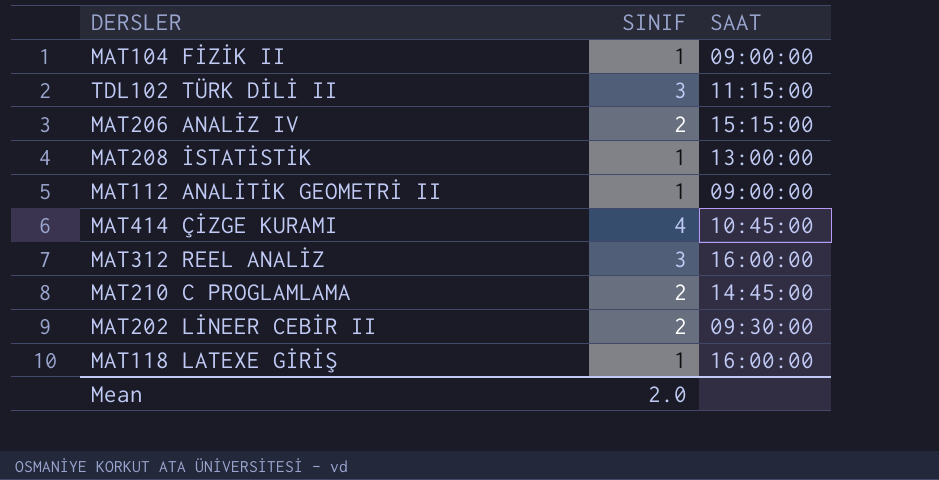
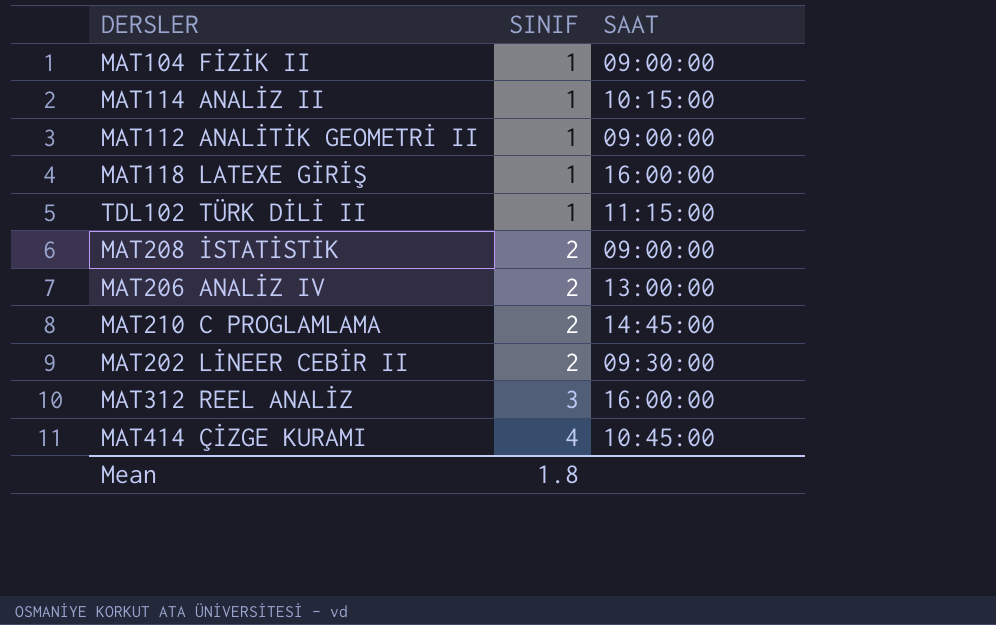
row order: none -> SINIF ascending
row MAT114 ANALİZ II: none -> 1 | 10:15:00
TDL102 TÜRK DİLİ II | SINIF: 3 -> 1
MAT208 İSTATİSTİK | SINIF: 1 -> 2
MAT208 İSTATİSTİK | SAAT: 13:00:00 -> 09:00:00
MAT206 ANALİZ IV | SAAT: 15:15:00 -> 13:00:00
Mean | SINIF: 2.0 -> 1.8

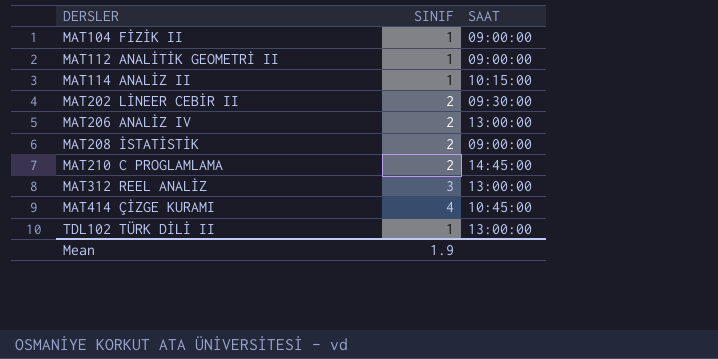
row order: SINIF ascending -> DERSLER ascending
row MAT118 LATEXE GİRİŞ: 1 | 16:00:00 -> none
MAT312 REEL ANALİZ | SAAT: 16:00:00 -> 13:00:00
TDL102 TÜRK DİLİ II | SAAT: 11:15:00 -> 13:00:00
Mean | SINIF: 1.8 -> 1.9

